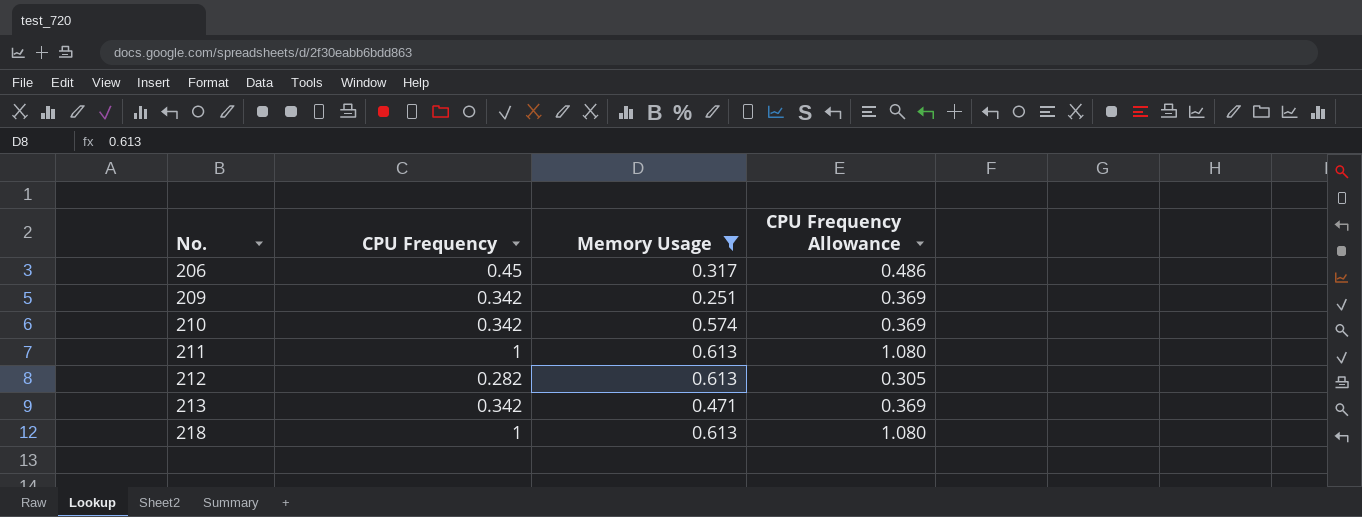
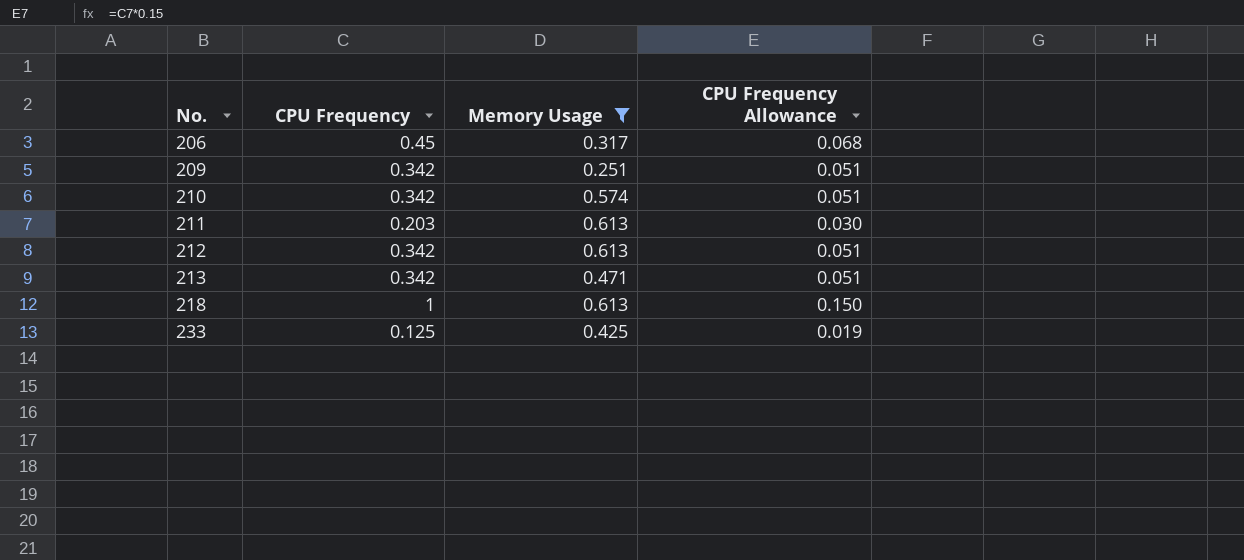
column CPU Frequency Allowance | formula: [CPU Frequency] * 1.08 -> [CPU Frequency] * 0.15
211 | CPU Frequency: 1 -> 0.203
212 | CPU Frequency: 0.282 -> 0.342
row 233: none -> 0.125 | 0.425 | 0.019

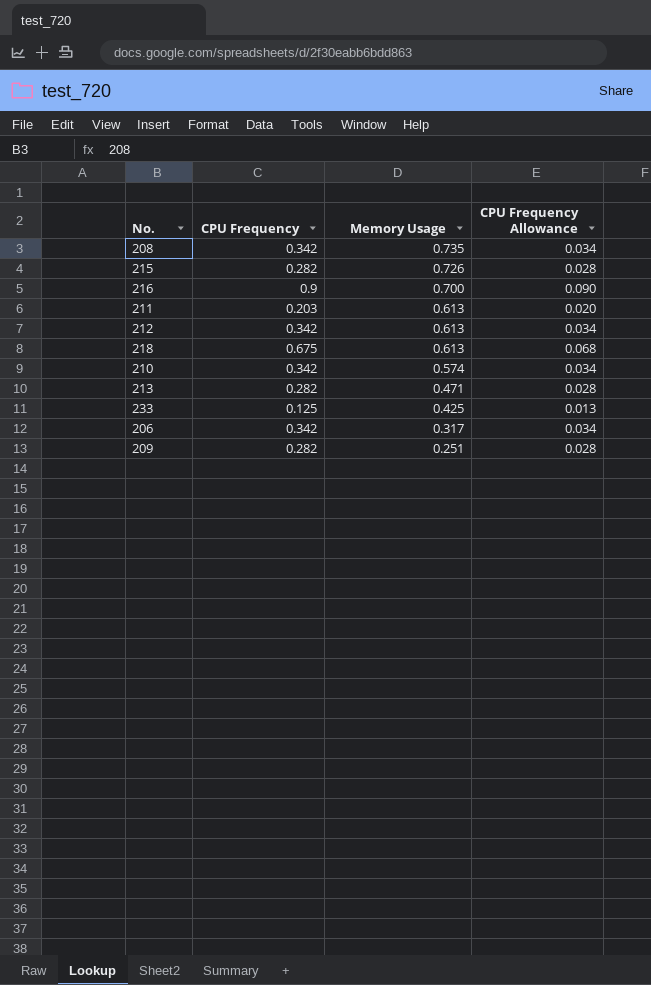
filter: Memory Usage <= 0.613 -> none
row order: No. ascending -> Memory Usage descending
column CPU Frequency Allowance | formula: [CPU Frequency] * 0.15 -> [CPU Frequency] * 0.1
218 | CPU Frequency: 1 -> 0.675
213 | CPU Frequency: 0.342 -> 0.282
206 | CPU Frequency: 0.45 -> 0.342
209 | CPU Frequency: 0.342 -> 0.282

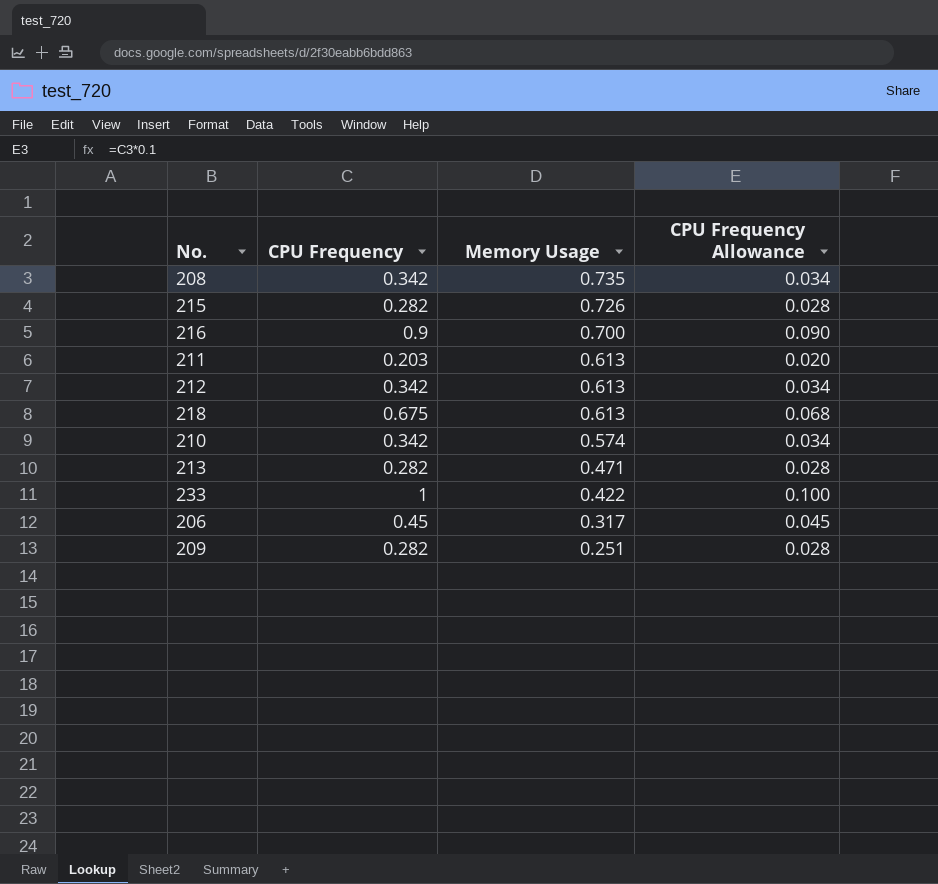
233 | CPU Frequency: 0.125 -> 1
233 | Memory Usage: 0.425 -> 0.422
233 | CPU Frequency Allowance: 0.013 -> 0.100
206 | CPU Frequency: 0.342 -> 0.45
206 | CPU Frequency Allowance: 0.034 -> 0.045

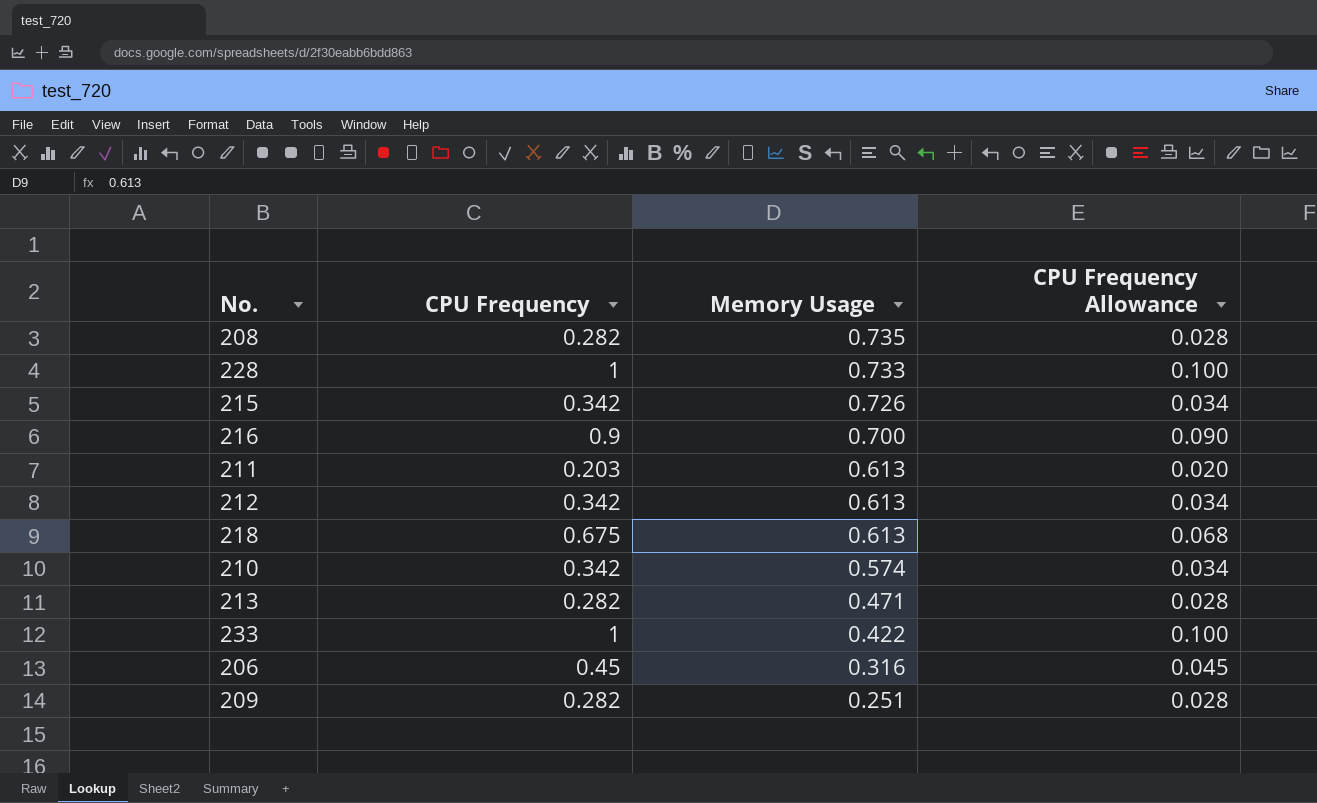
208 | CPU Frequency: 0.342 -> 0.282
208 | CPU Frequency Allowance: 0.034 -> 0.028
row 228: none -> 1 | 0.733 | 0.100
215 | CPU Frequency: 0.282 -> 0.342
215 | CPU Frequency Allowance: 0.028 -> 0.034
206 | Memory Usage: 0.317 -> 0.316

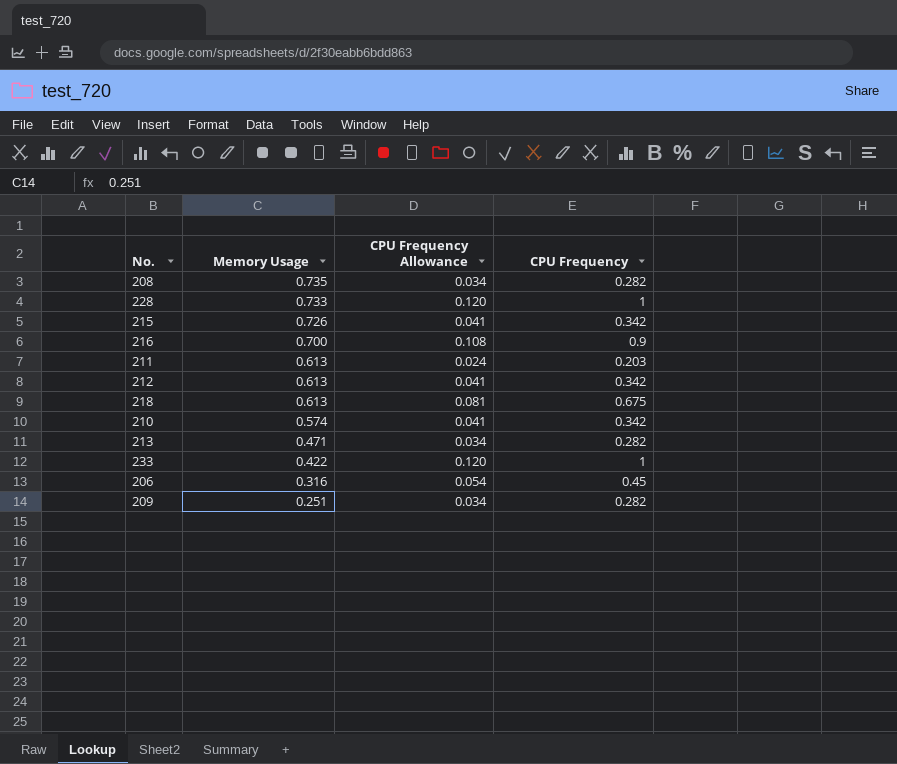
column CPU Frequency Allowance | formula: [CPU Frequency] * 0.1 -> [CPU Frequency] * 0.12
column CPU Frequency | position: 2 -> 4

